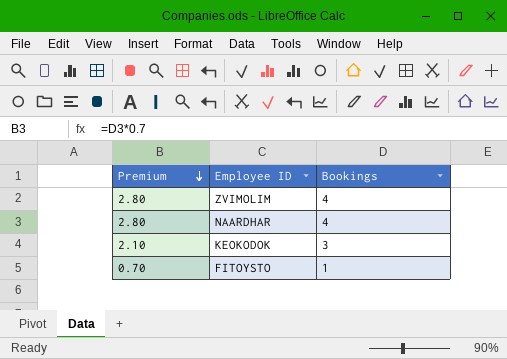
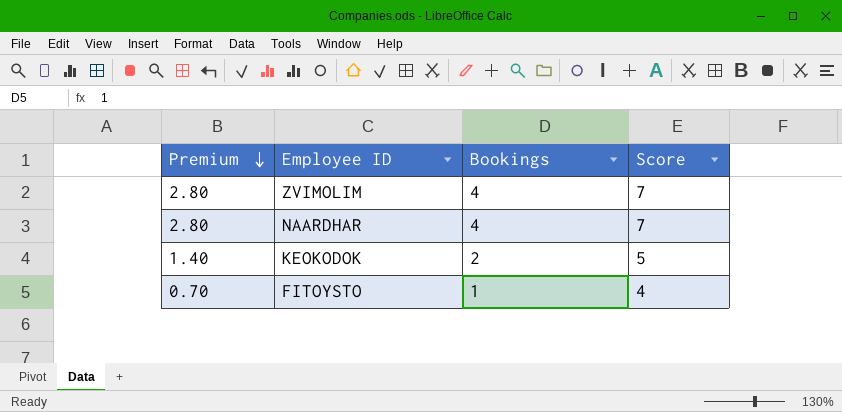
column Score | formula: none -> [Bookings] + 3
KEOKODOK | Premium: 2.10 -> 1.40
KEOKODOK | Bookings: 3 -> 2

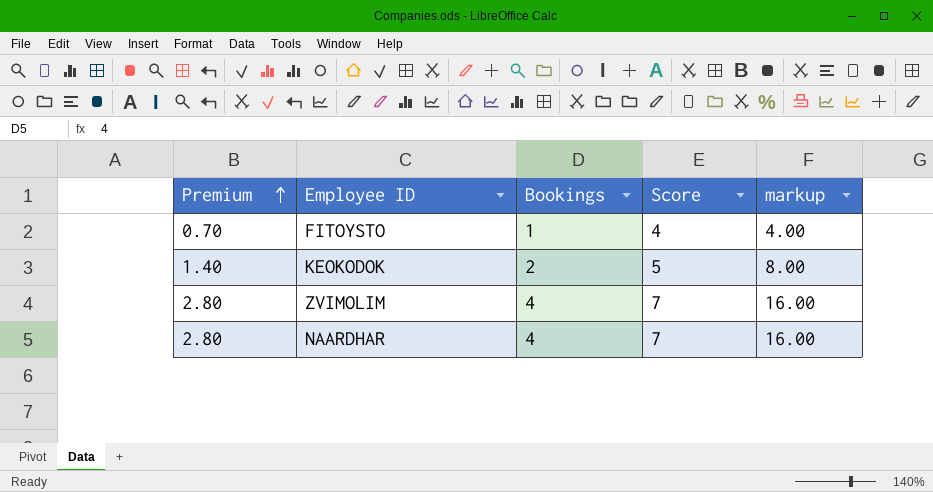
row order: Premium descending -> Premium ascending
column markup | formula: none -> [Bookings] * 4

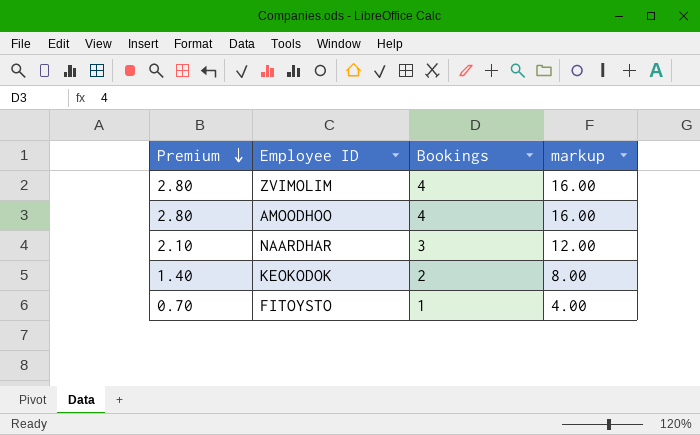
row order: Premium ascending -> Premium descending
column Score | formula: [Bookings] + 3 -> none
row AMOODHOO: none -> 2.80 | 4 | 16.00
NAARDHAR | Premium: 2.80 -> 2.10
NAARDHAR | Bookings: 4 -> 3
NAARDHAR | markup: 16.00 -> 12.00

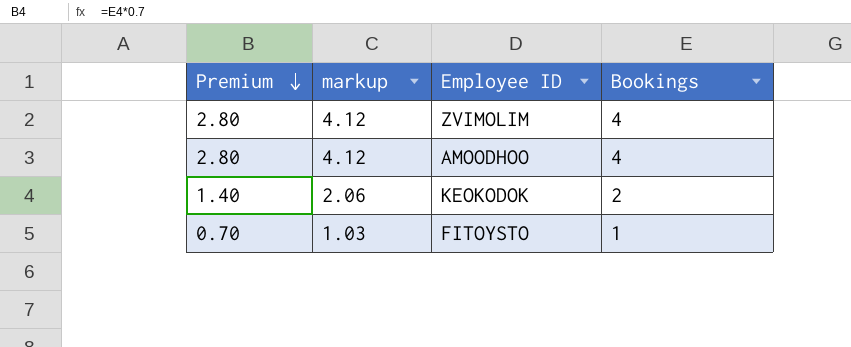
column markup | formula: [Bookings] * 4 -> [Bookings] * 1.03
column markup | position: 4 -> 2
row NAARDHAR: 2.10 | 3 | 12.00 -> none

